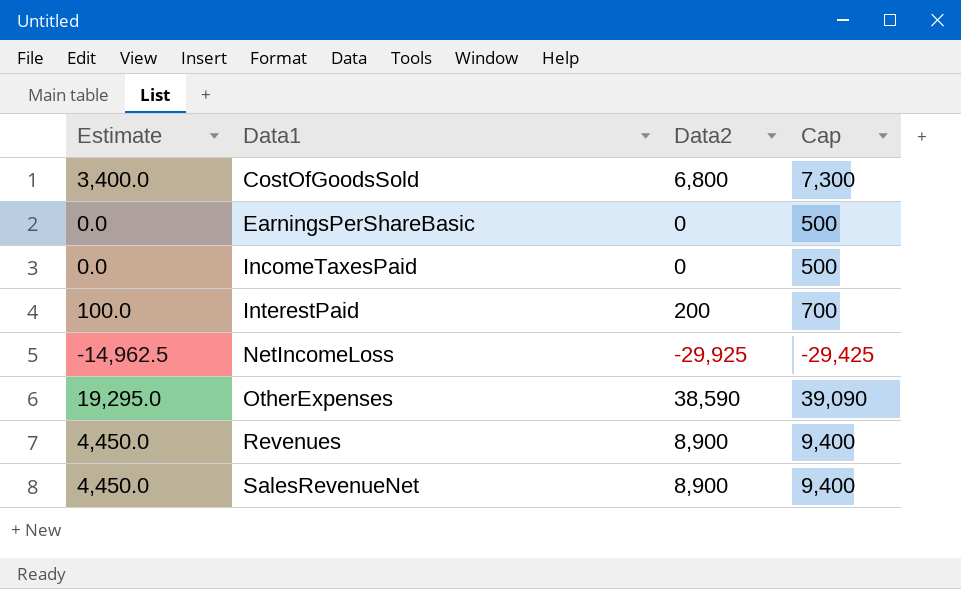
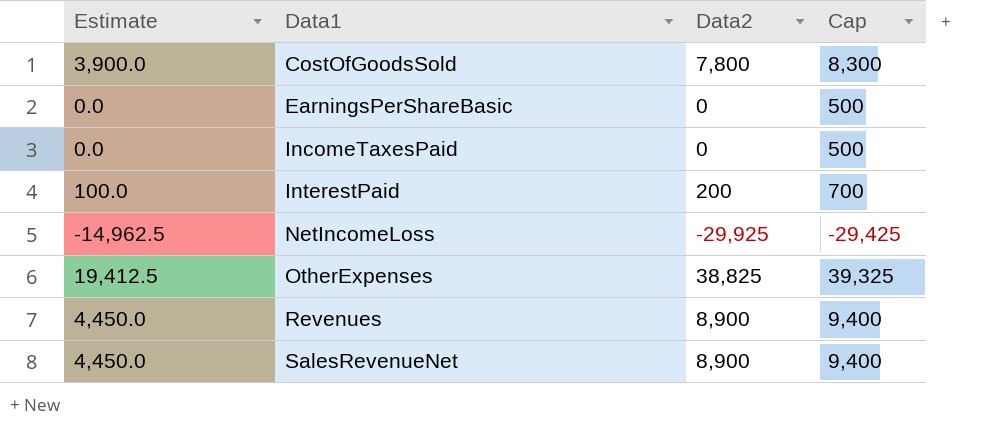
CostOfGoodsSold | Estimate: 3,400.0 -> 3,900.0
CostOfGoodsSold | Data2: 6,800 -> 7,800
CostOfGoodsSold | Cap: 7,300 -> 8,300
OtherExpenses | Estimate: 19,295.0 -> 19,412.5
OtherExpenses | Data2: 38,590 -> 38,825
OtherExpenses | Cap: 39,090 -> 39,325

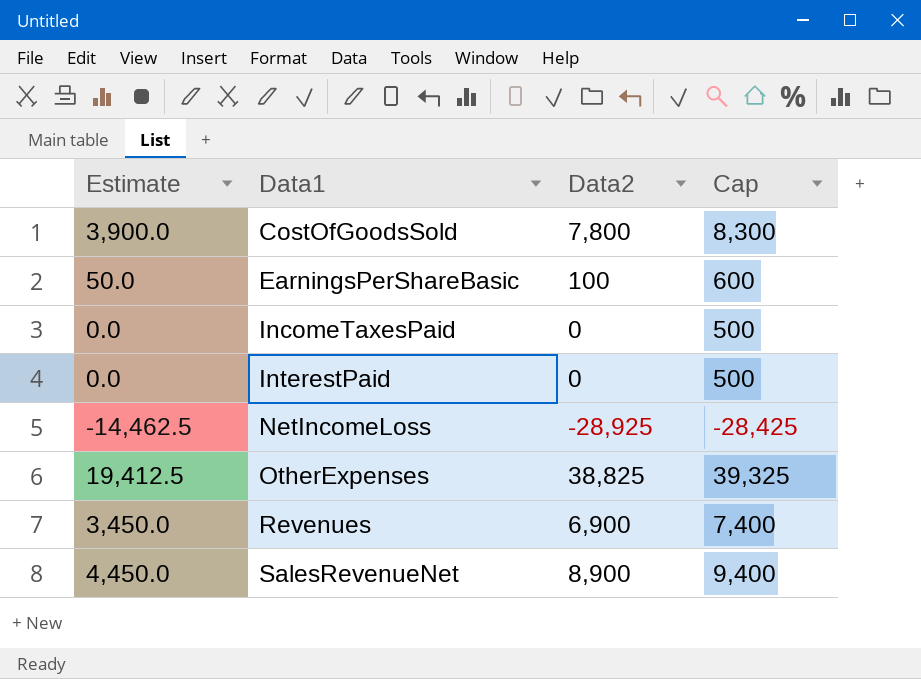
EarningsPerShareBasic | Estimate: 0.0 -> 50.0
EarningsPerShareBasic | Data2: 0 -> 100
EarningsPerShareBasic | Cap: 500 -> 600
InterestPaid | Estimate: 100.0 -> 0.0
InterestPaid | Data2: 200 -> 0
InterestPaid | Cap: 700 -> 500
NetIncomeLoss | Estimate: -14,962.5 -> -14,462.5
NetIncomeLoss | Data2: -29,925 -> -28,925
NetIncomeLoss | Cap: -29,425 -> -28,425
Revenues | Estimate: 4,450.0 -> 3,450.0
Revenues | Data2: 8,900 -> 6,900
Revenues | Cap: 9,400 -> 7,400

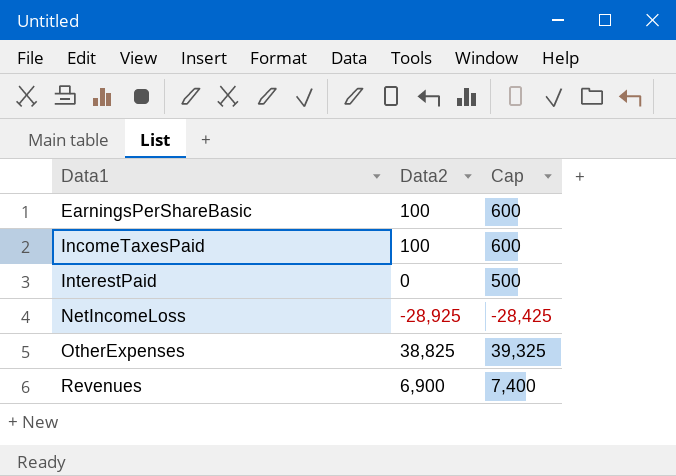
column Estimate | formula: [Data2] * 0.5 -> none
row CostOfGoodsSold: 3,900.0 | 7,800 | 8,300 -> none
row SalesRevenueNet: 4,450.0 | 8,900 | 9,400 -> none
IncomeTaxesPaid | Data2: 0 -> 100
IncomeTaxesPaid | Cap: 500 -> 600

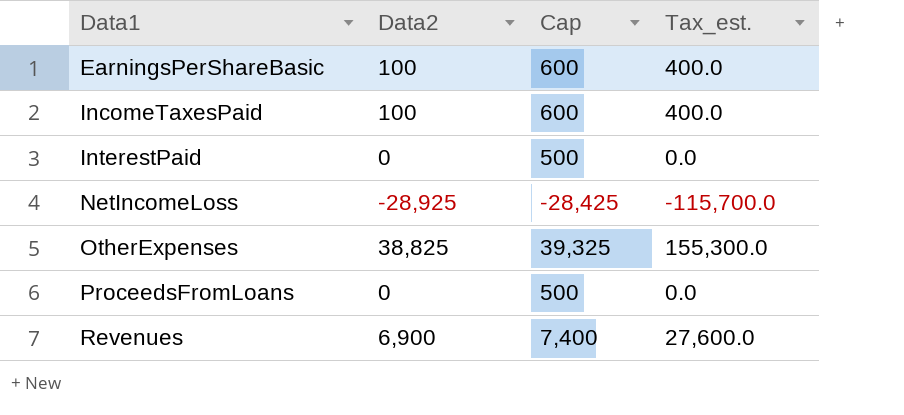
column Tax_est. | formula: none -> [Data2] * 4
row ProceedsFromLoans: none -> 0 | 500 | 0.0

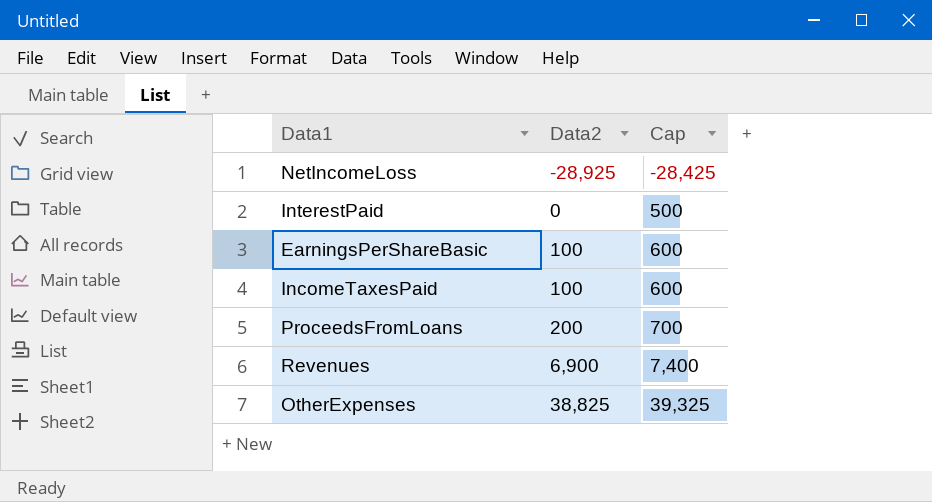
row order: Data1 ascending -> Data2 ascending
column Tax_est. | formula: [Data2] * 4 -> none
ProceedsFromLoans | Data2: 0 -> 200
ProceedsFromLoans | Cap: 500 -> 700

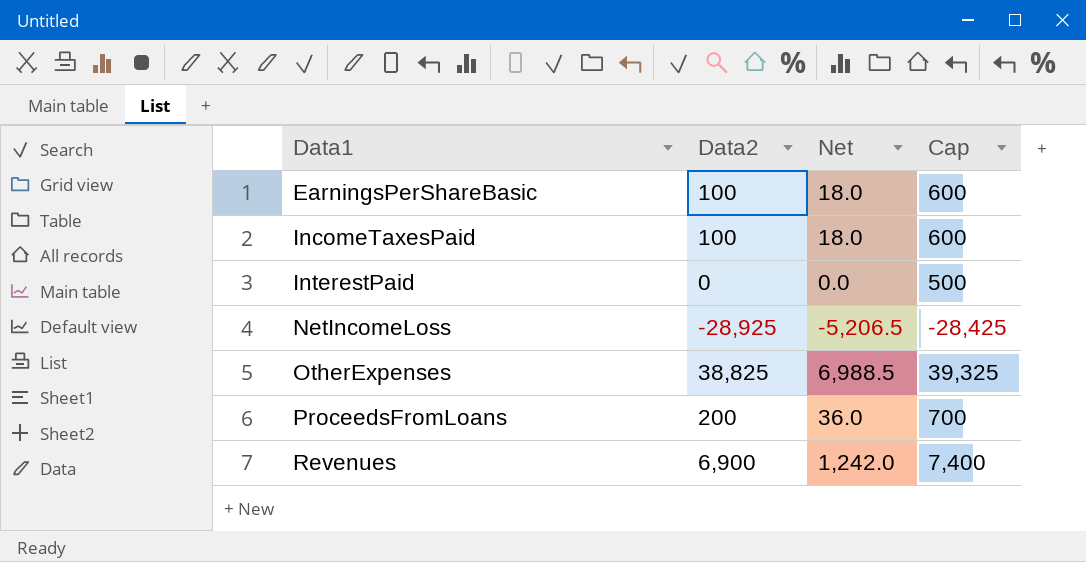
row order: Data2 ascending -> Data1 ascending
column Net | formula: none -> [Data2] * 0.18

